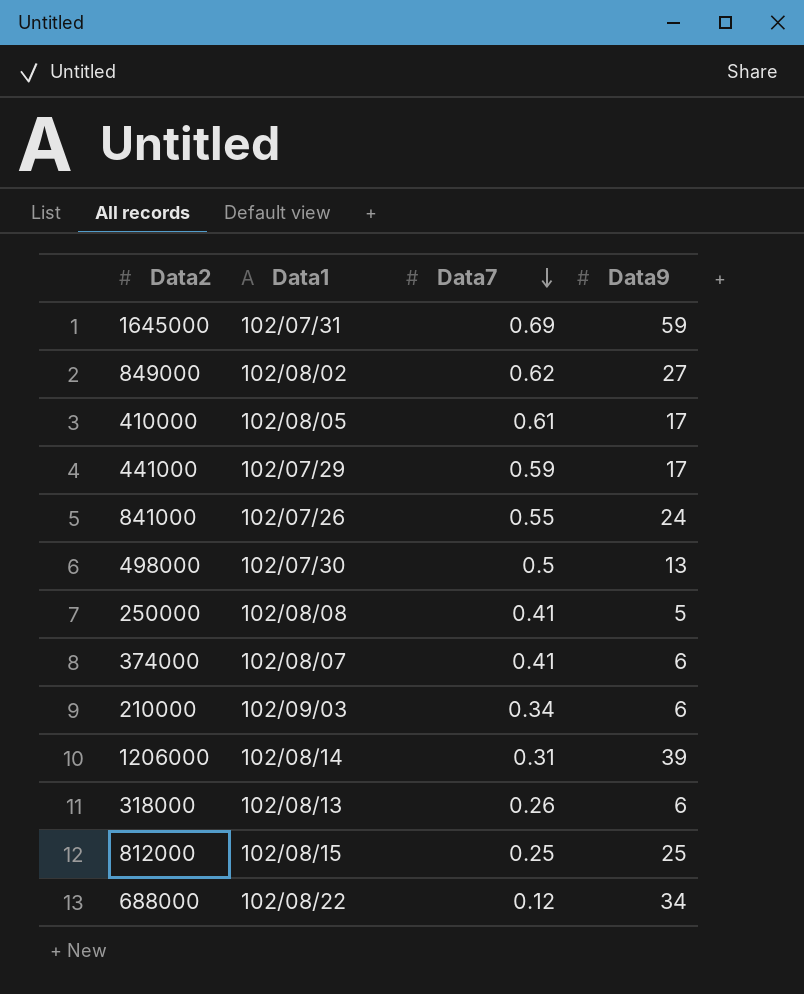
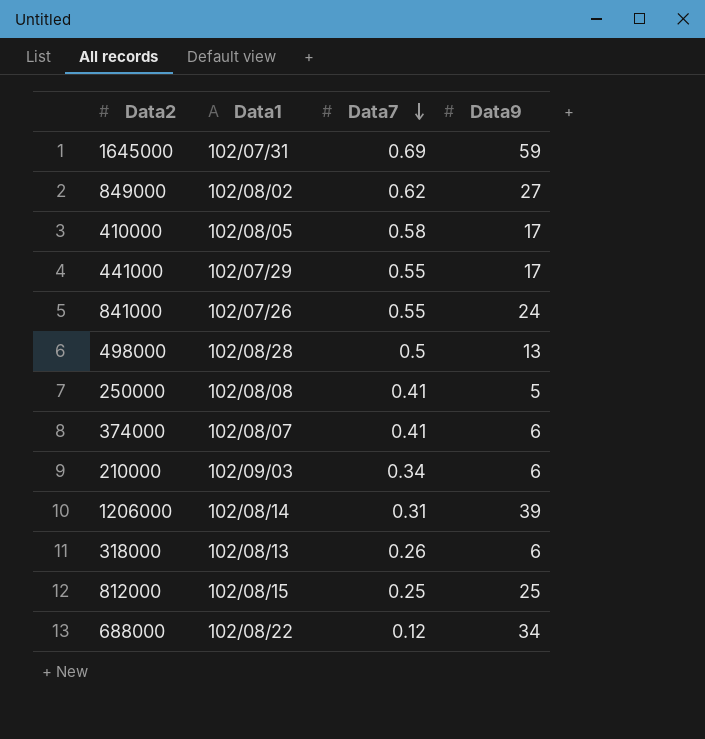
410000 | Data7: 0.61 -> 0.58
441000 | Data7: 0.59 -> 0.55
498000 | Data1: 102/07/30 -> 102/08/28

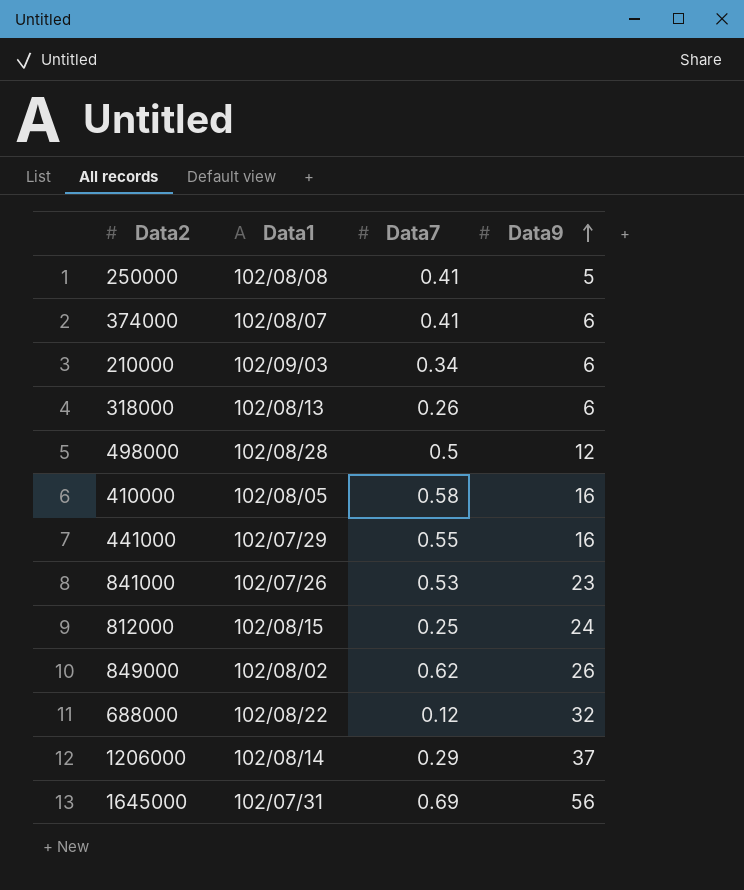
row order: Data7 descending -> Data9 ascending
498000 | Data9: 13 -> 12
410000 | Data9: 17 -> 16
441000 | Data9: 17 -> 16
841000 | Data7: 0.55 -> 0.53
841000 | Data9: 24 -> 23
812000 | Data9: 25 -> 24
849000 | Data9: 27 -> 26
688000 | Data9: 34 -> 32
1206000 | Data7: 0.31 -> 0.29
1206000 | Data9: 39 -> 37
1645000 | Data9: 59 -> 56

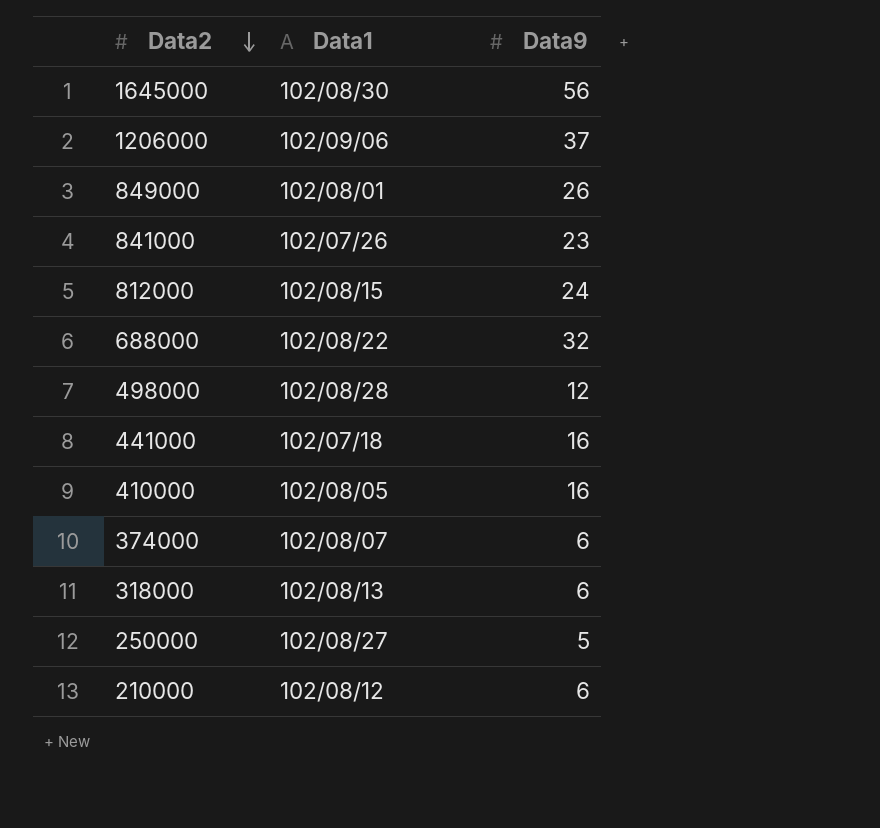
row order: Data9 ascending -> Data2 descending
column Data7 | position: 3 -> none
1645000 | Data1: 102/07/31 -> 102/08/30
1206000 | Data1: 102/08/14 -> 102/09/06
849000 | Data1: 102/08/02 -> 102/08/01
441000 | Data1: 102/07/29 -> 102/07/18
250000 | Data1: 102/08/08 -> 102/08/27
210000 | Data1: 102/09/03 -> 102/08/12

